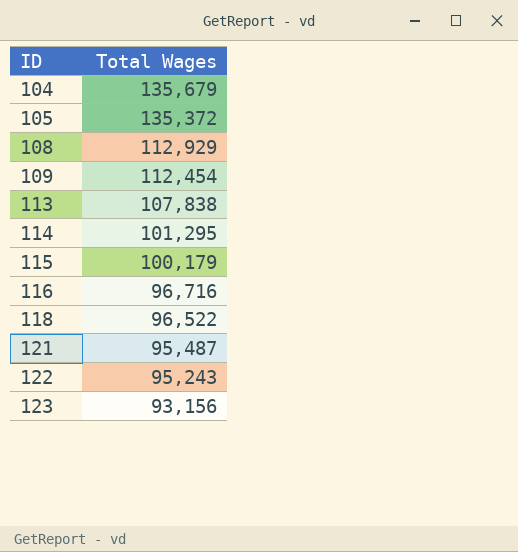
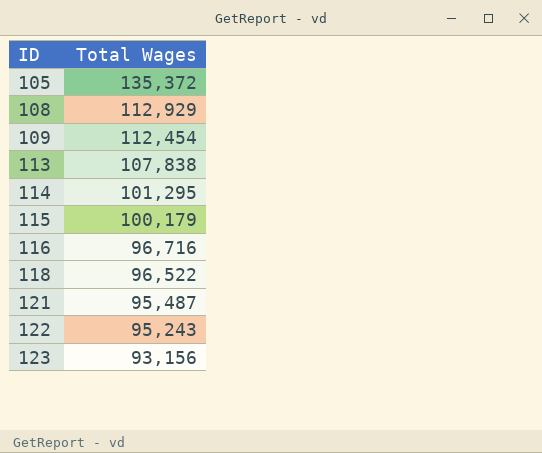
row 104: 135,679 -> none

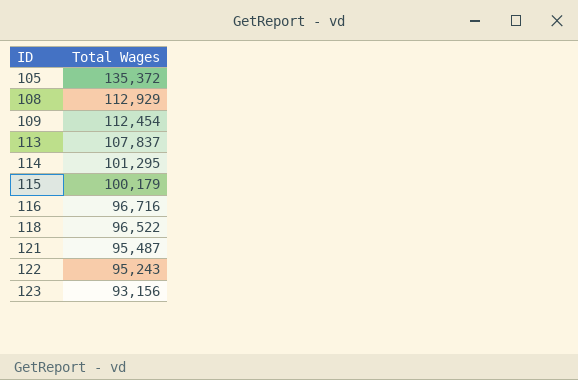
113 | Total Wages: 107,838 -> 107,837

